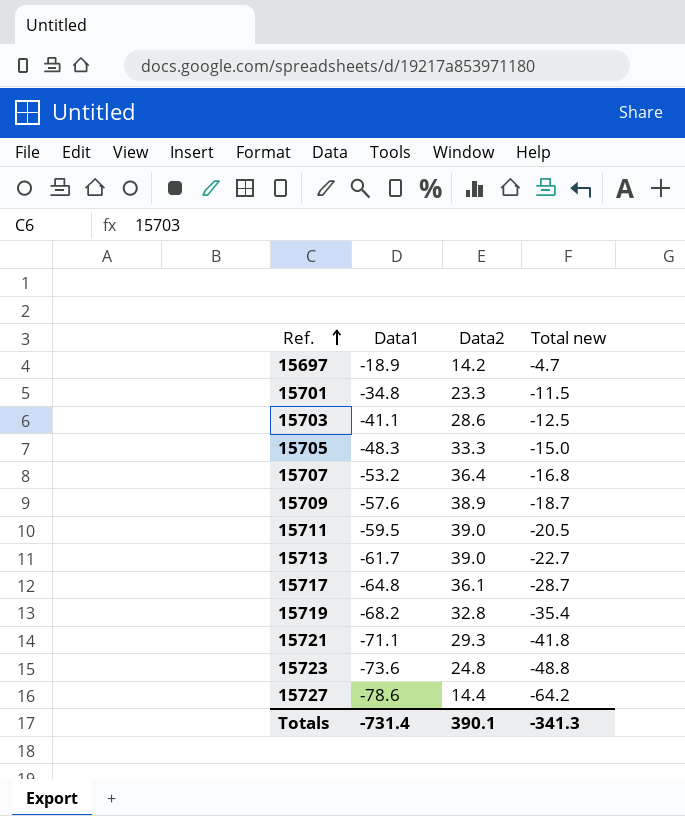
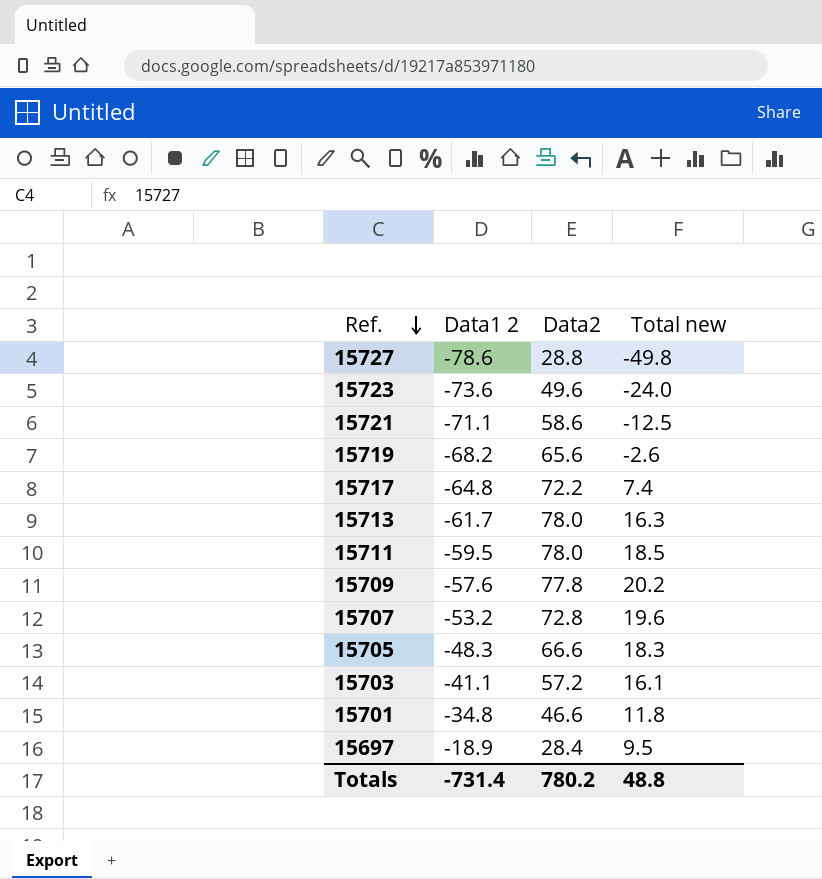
row order: Ref. ascending -> Ref. descending
column name: Data1 -> Data1 2
15727 | Data2: 14.4 -> 28.8
15727 | Total new: -64.2 -> -49.8
15723 | Data2: 24.8 -> 49.6
15723 | Total new: -48.8 -> -24.0
15721 | Data2: 29.3 -> 58.6
15721 | Total new: -41.8 -> -12.5
15719 | Data2: 32.8 -> 65.6
15719 | Total new: -35.4 -> -2.6
15717 | Data2: 36.1 -> 72.2
15717 | Total new: -28.7 -> 7.4
15713 | Data2: 39.0 -> 78.0
15713 | Total new: -22.7 -> 16.3
15711 | Data2: 39.0 -> 78.0
15711 | Total new: -20.5 -> 18.5
15709 | Data2: 38.9 -> 77.8
15709 | Total new: -18.7 -> 20.2
15707 | Data2: 36.4 -> 72.8
15707 | Total new: -16.8 -> 19.6
15705 | Data2: 33.3 -> 66.6
15705 | Total new: -15.0 -> 18.3
15703 | Data2: 28.6 -> 57.2
15703 | Total new: -12.5 -> 16.1
15701 | Data2: 23.3 -> 46.6
15701 | Total new: -11.5 -> 11.8
15697 | Data2: 14.2 -> 28.4
15697 | Total new: -4.7 -> 9.5
Totals | Data2: 390.1 -> 780.2
Totals | Total new: -341.3 -> 48.8

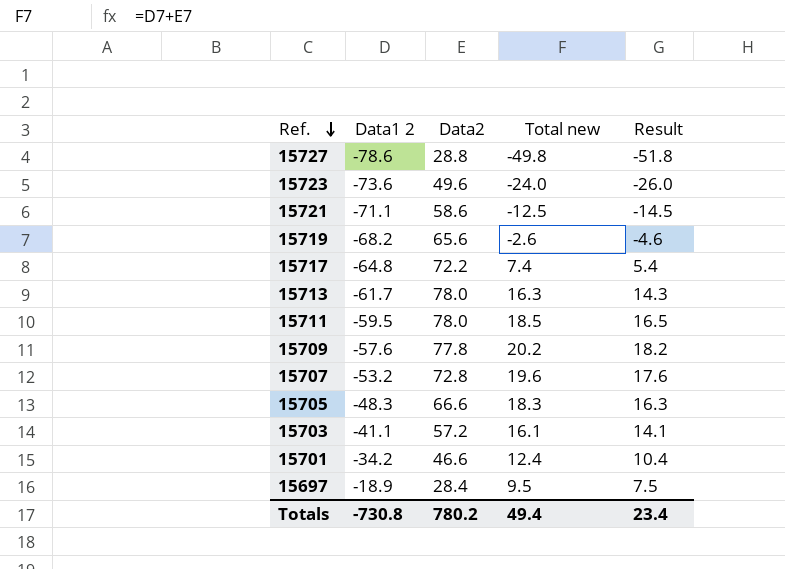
column Result | formula: none -> [Total new] - 2
15701 | Data1 2: -34.8 -> -34.2
15701 | Total new: 11.8 -> 12.4
Totals | Data1 2: -731.4 -> -730.8
Totals | Total new: 48.8 -> 49.4

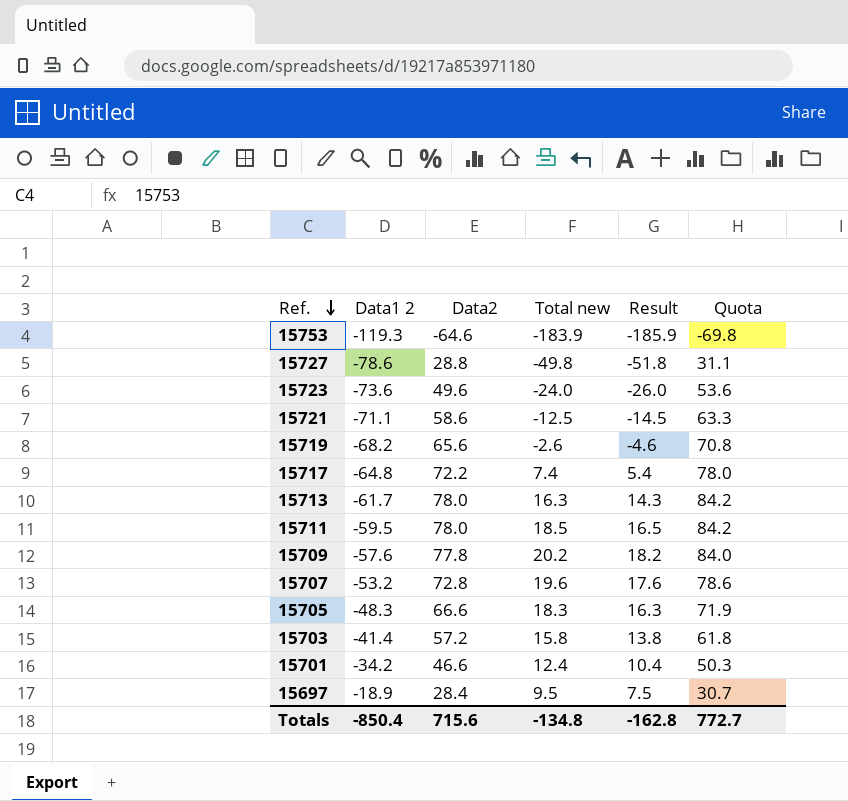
column Quota | formula: none -> [Data2] * 1.08
row 15753: none -> -119.3 | -64.6 | -183.9 | -185.9 | -69.8
15703 | Data1 2: -41.1 -> -41.4
15703 | Total new: 16.1 -> 15.8
15703 | Result: 14.1 -> 13.8
Totals | Data1 2: -730.8 -> -850.4
Totals | Data2: 780.2 -> 715.6
Totals | Total new: 49.4 -> -134.8
Totals | Result: 23.4 -> -162.8

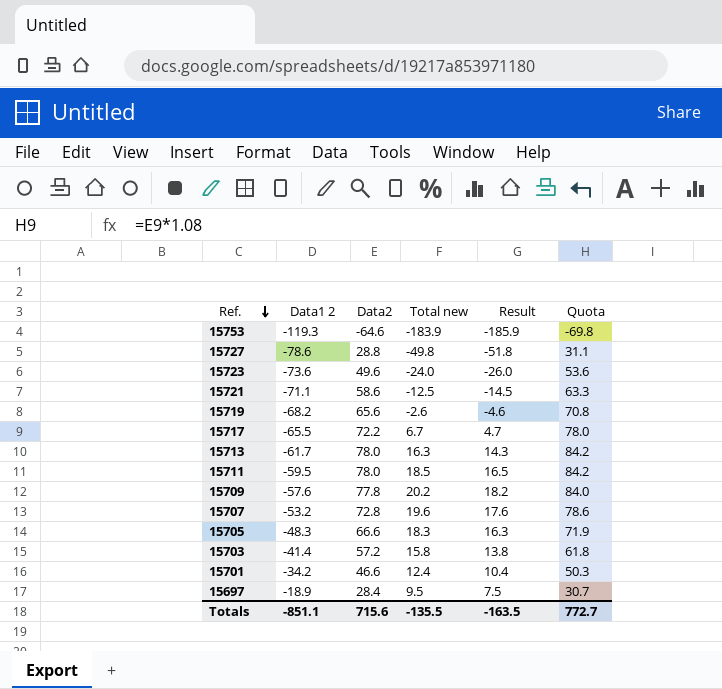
15717 | Data1 2: -64.8 -> -65.5
15717 | Total new: 7.4 -> 6.7
15717 | Result: 5.4 -> 4.7
Totals | Data1 2: -850.4 -> -851.1
Totals | Total new: -134.8 -> -135.5
Totals | Result: -162.8 -> -163.5

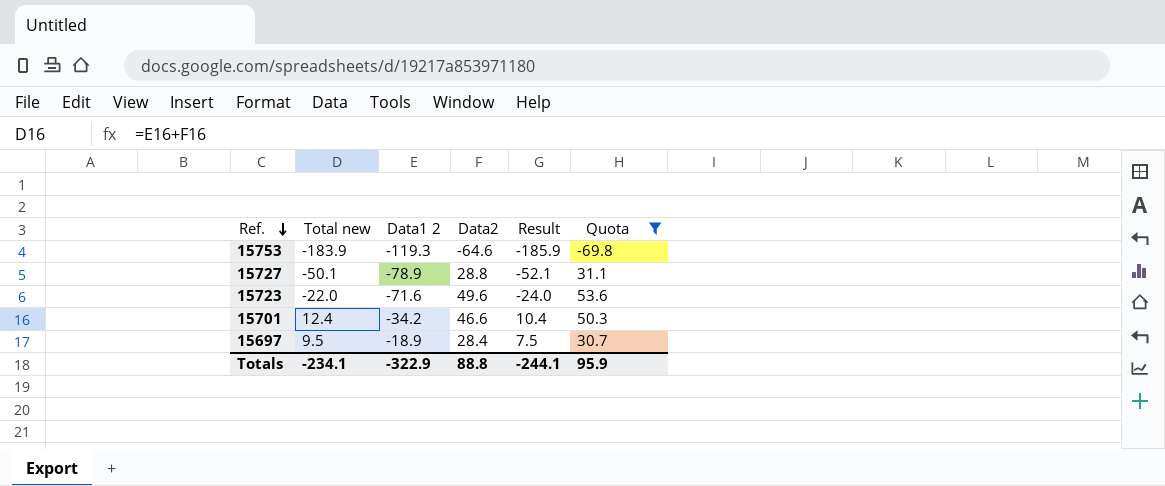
filter: none -> Quota <= 53.6
column Total new | position: 4 -> 2
15727 | Total new: -49.8 -> -50.1
15727 | Data1 2: -78.6 -> -78.9
15727 | Result: -51.8 -> -52.1
15723 | Total new: -24.0 -> -22.0
15723 | Data1 2: -73.6 -> -71.6
15723 | Result: -26.0 -> -24.0
Totals | Total new: -135.5 -> -234.1
Totals | Data1 2: -851.1 -> -322.9
Totals | Data2: 715.6 -> 88.8
Totals | Result: -163.5 -> -244.1
Totals | Quota: 772.7 -> 95.9

